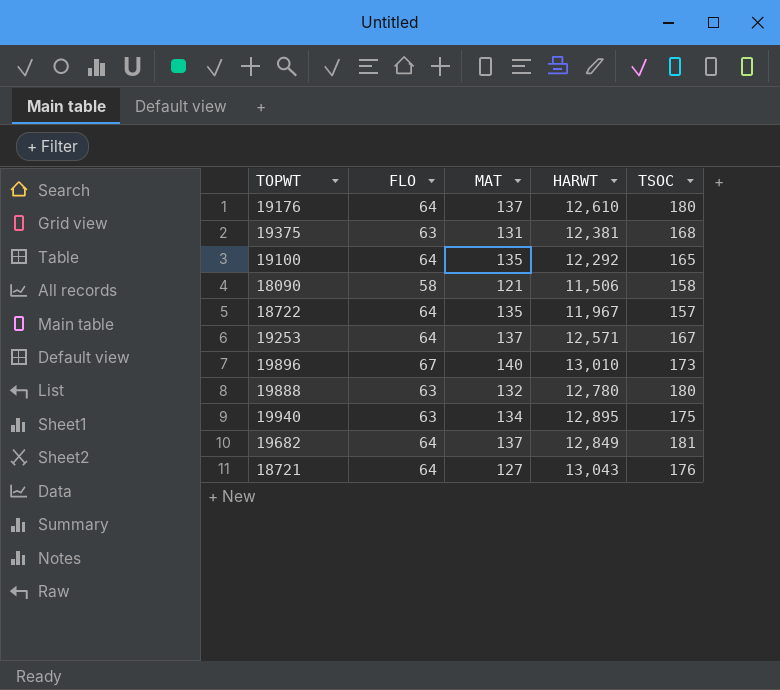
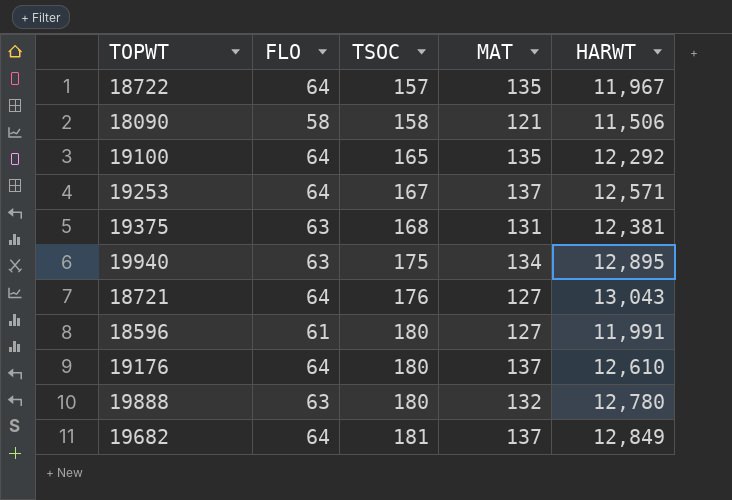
row order: none -> TSOC ascending
column TSOC | position: 5 -> 3
row 19896: 67 | 140 | 13,010 | 173 -> none
row 18596: none -> 61 | 180 | 127 | 11,991

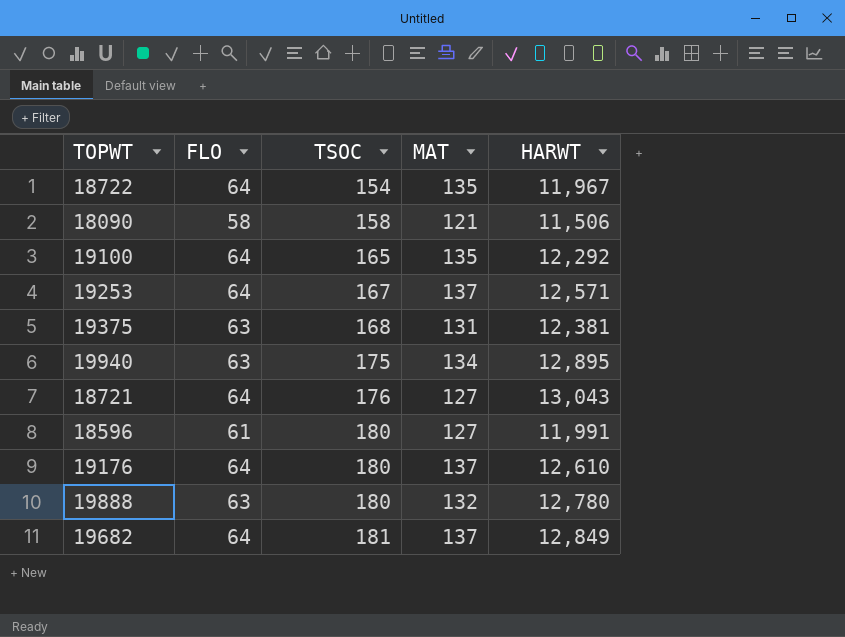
18722 | TSOC: 157 -> 154

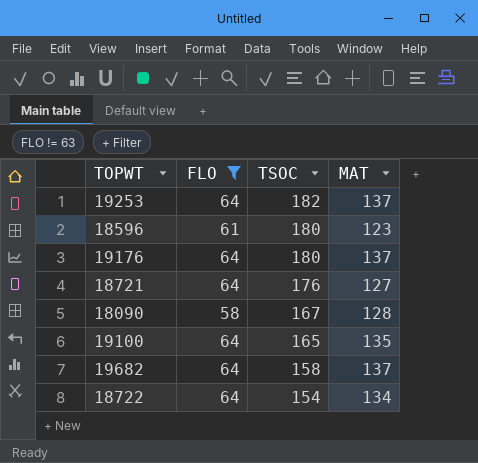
filter: none -> FLO != 63
row order: TSOC ascending -> TSOC descending
column HARWT | position: 5 -> none
19253 | TSOC: 167 -> 182
18596 | MAT: 127 -> 123
18090 | TSOC: 158 -> 167
18090 | MAT: 121 -> 128
19682 | TSOC: 181 -> 158
18722 | MAT: 135 -> 134

